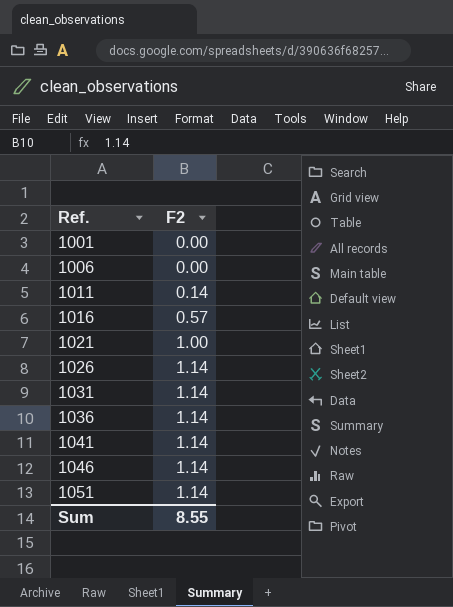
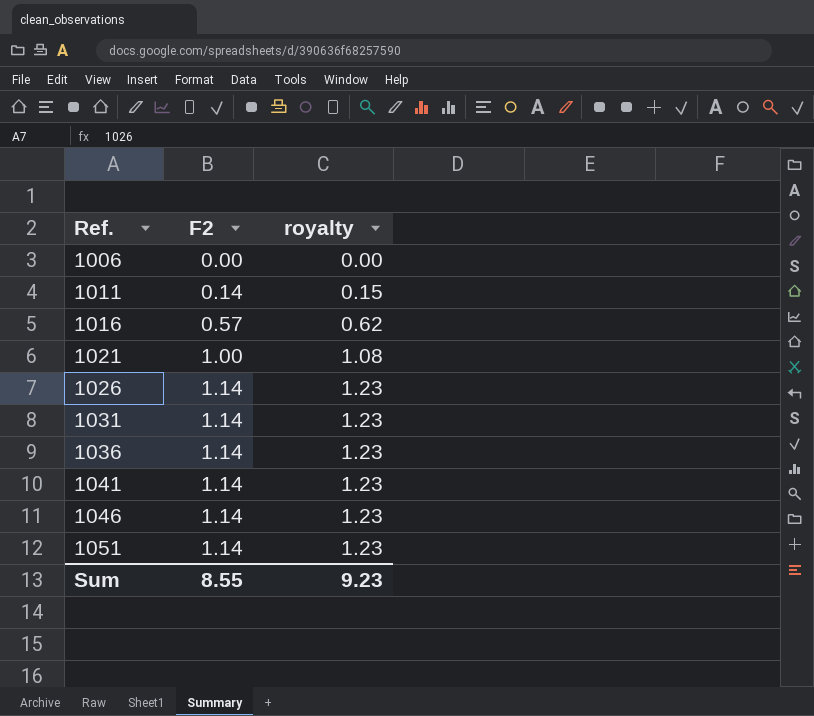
column royalty | formula: none -> [F2] * 1.08
row 1001: 0.00 -> none

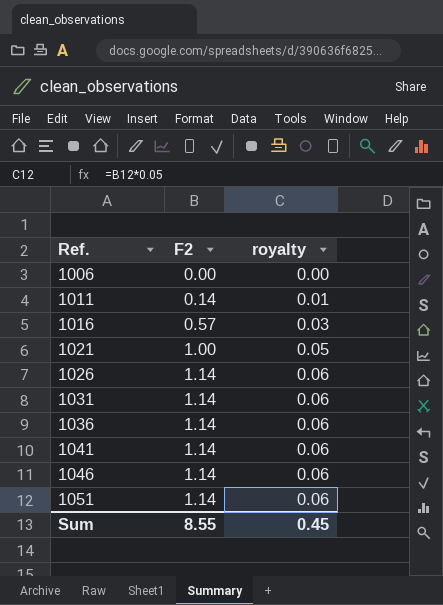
column royalty | formula: [F2] * 1.08 -> [F2] * 0.05
Sum | royalty: 9.23 -> 0.45

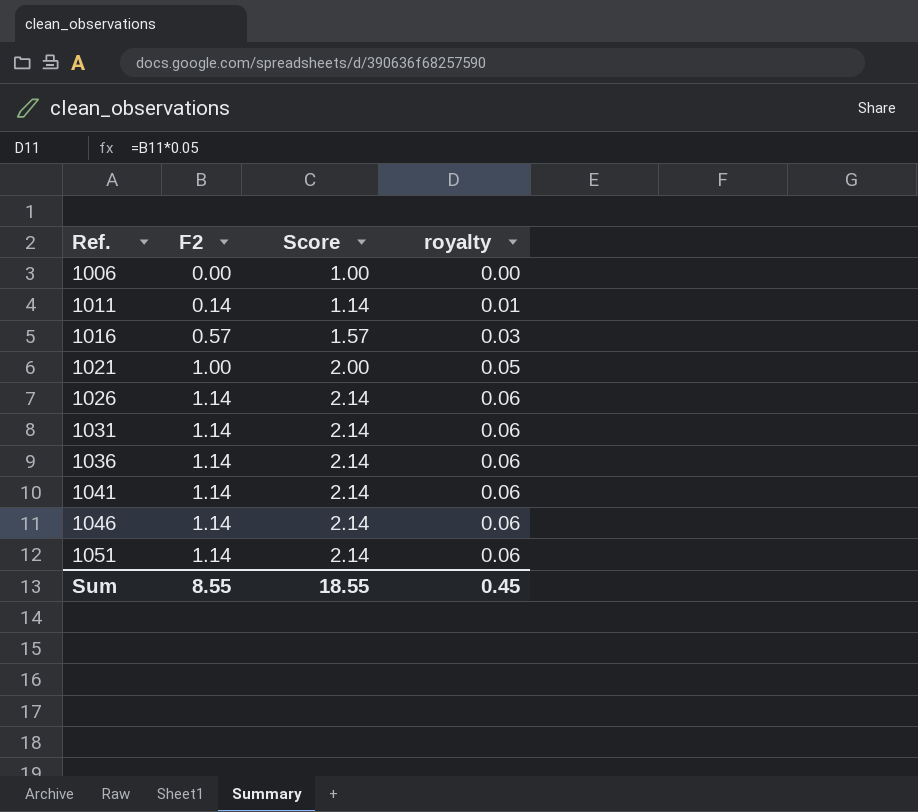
column Score | formula: none -> [F2] + 1

